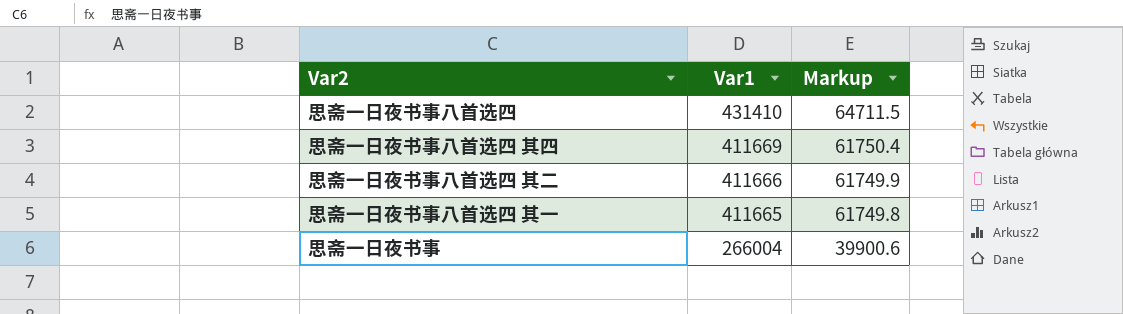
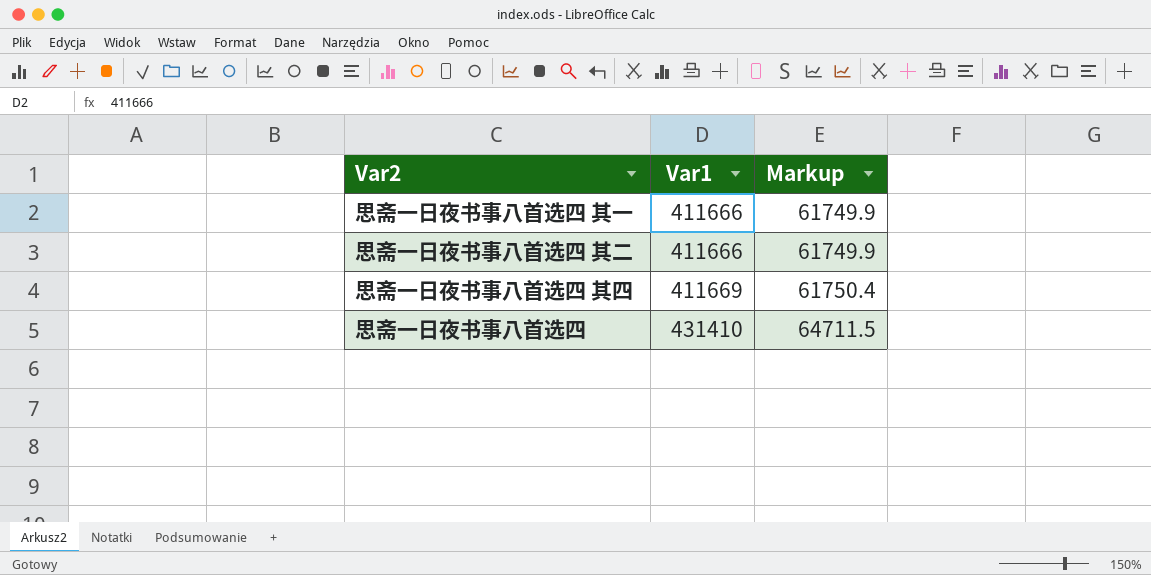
row order: Var1 descending -> Var1 ascending
row 思斋一日夜书事: 266004 | 39900.6 -> none
思斋一日夜书事八首选四 其一 | Var1: 411665 -> 411666
思斋一日夜书事八首选四 其一 | Markup: 61749.8 -> 61749.9

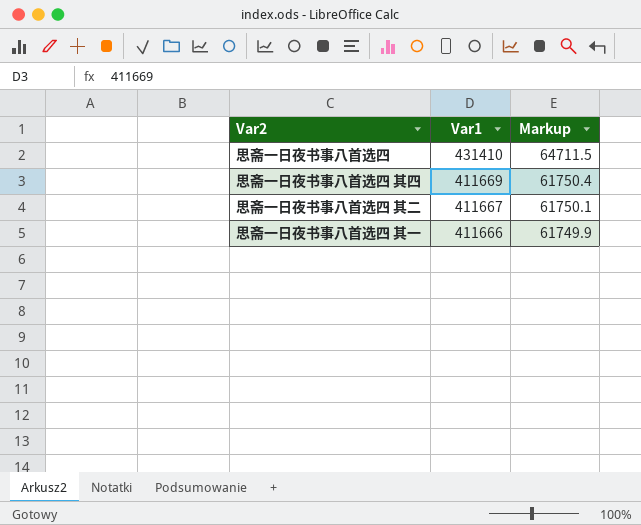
row order: Var1 ascending -> Var1 descending
思斋一日夜书事八首选四 其二 | Var1: 411666 -> 411667
思斋一日夜书事八首选四 其二 | Markup: 61749.9 -> 61750.1

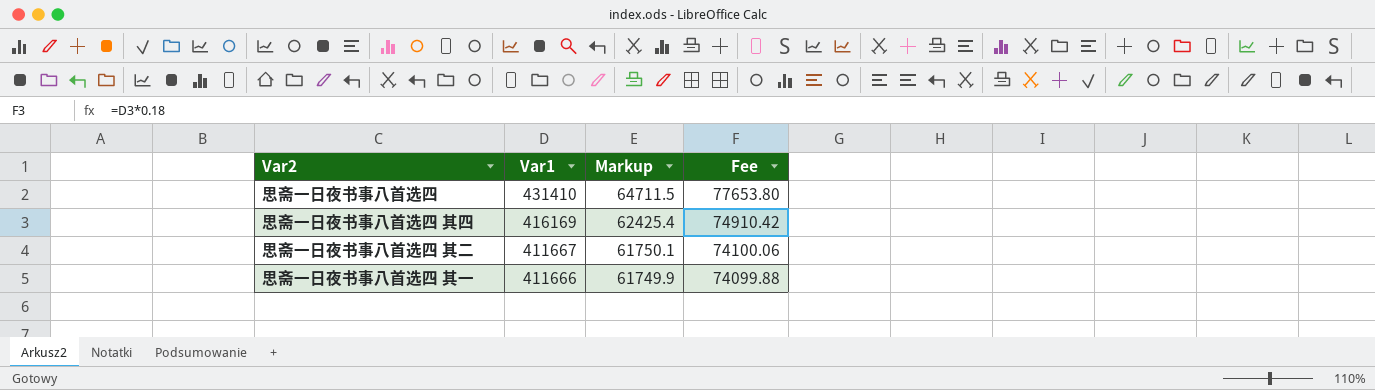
column Fee | formula: none -> [Var1] * 0.18
思斋一日夜书事八首选四 其四 | Var1: 411669 -> 416169
思斋一日夜书事八首选四 其四 | Markup: 61750.4 -> 62425.4

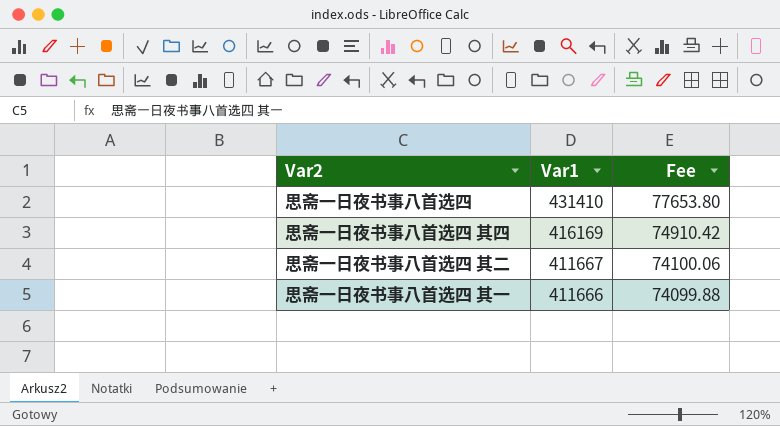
column Markup | formula: [Var1] * 0.15 -> none

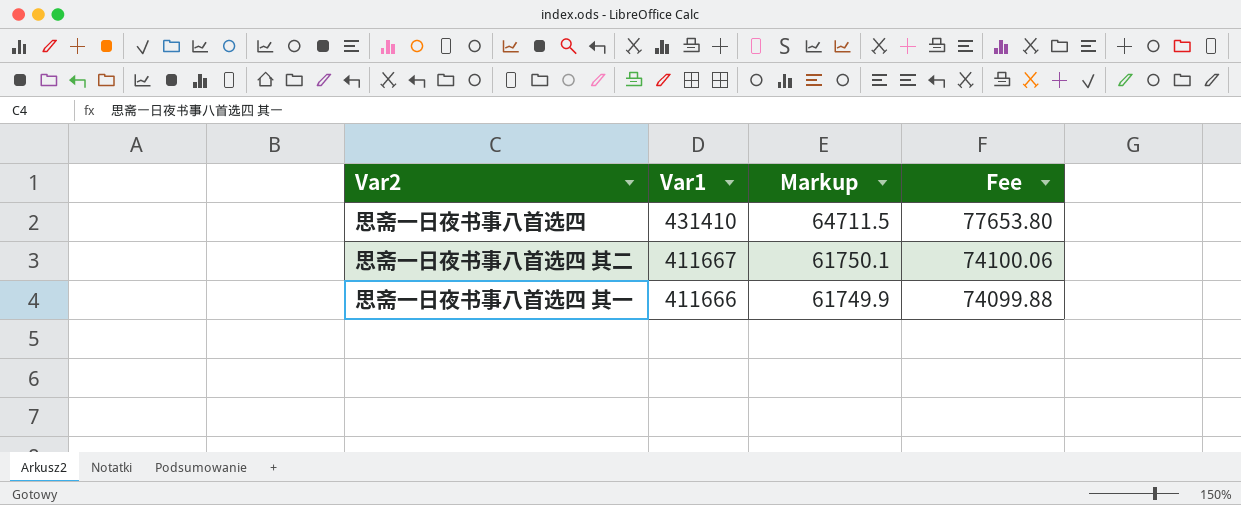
column Markup | formula: none -> [Var1] * 0.15
row 思斋一日夜书事八首选四 其四: 416169 | 74910.42 -> none

